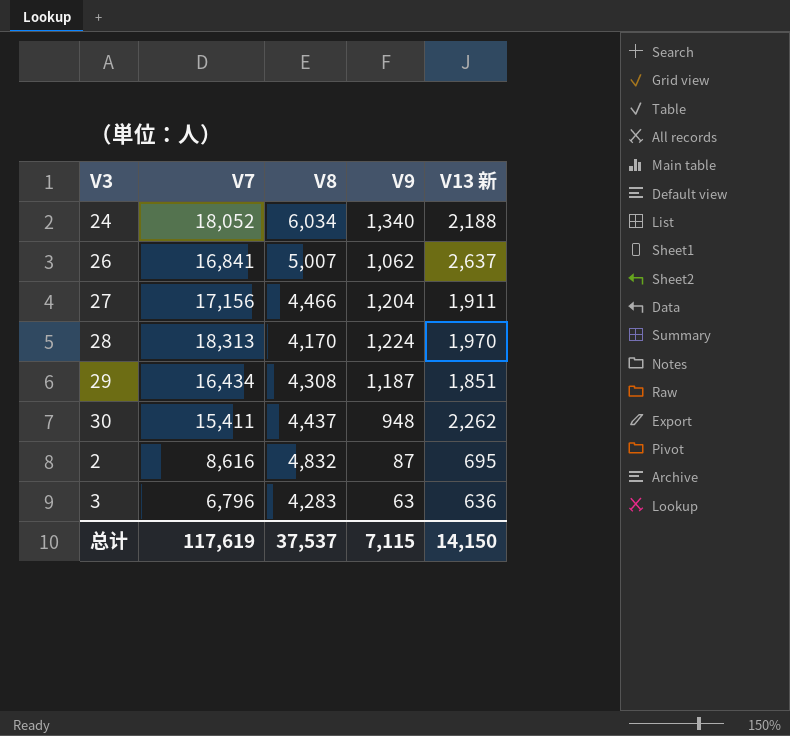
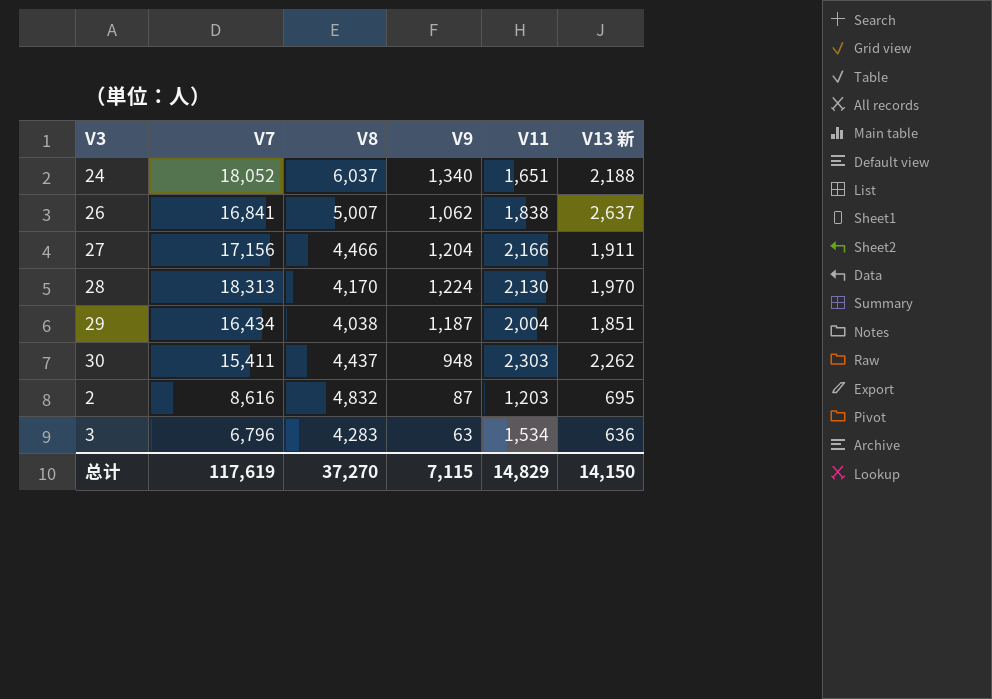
column V11 | position: none -> 5
24 | V8: 6,034 -> 6,037
29 | V8: 4,308 -> 4,038
总计 | V8: 37,537 -> 37,270

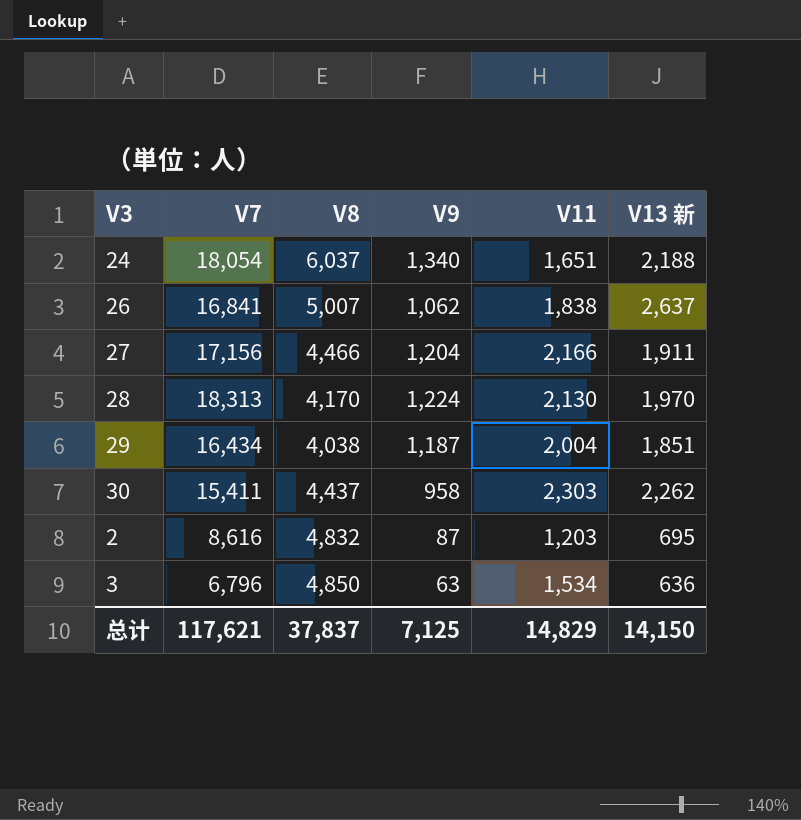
24 | V7: 18,052 -> 18,054
30 | V9: 948 -> 958
3 | V8: 4,283 -> 4,850
总计 | V7: 117,619 -> 117,621
总计 | V8: 37,270 -> 37,837
总计 | V9: 7,115 -> 7,125

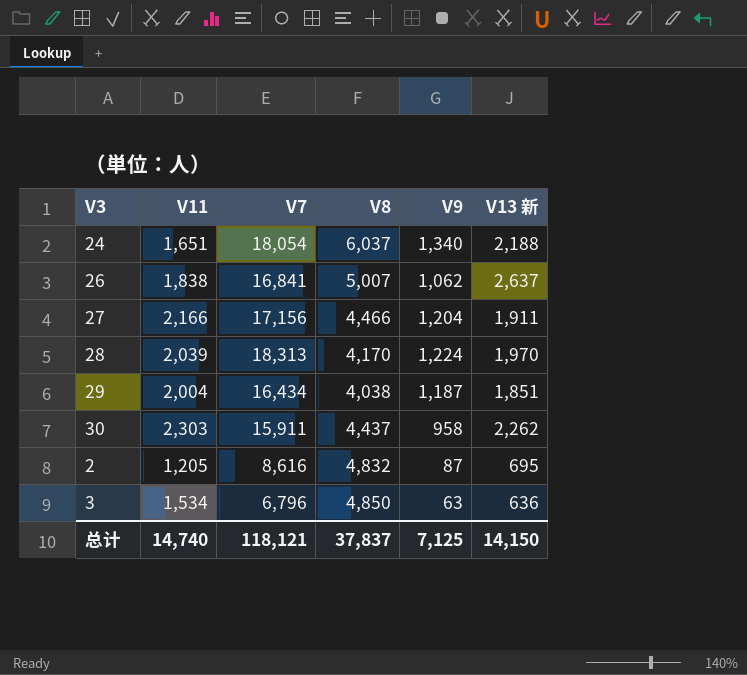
column V11 | position: 5 -> 2
28 | V11: 2,130 -> 2,039
30 | V7: 15,411 -> 15,911
2 | V11: 1,203 -> 1,205
总计 | V11: 14,829 -> 14,740
总计 | V7: 117,621 -> 118,121

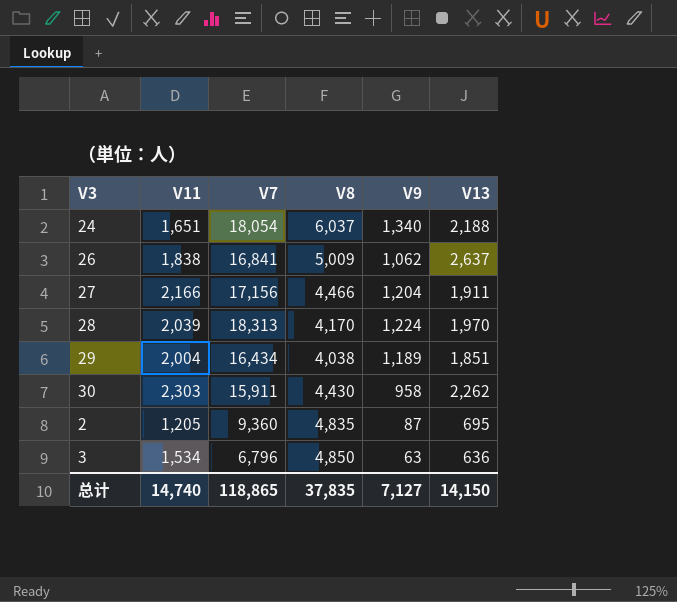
column name: V13 新 -> V13
26 | V8: 5,007 -> 5,009
29 | V9: 1,187 -> 1,189
30 | V8: 4,437 -> 4,430
2 | V7: 8,616 -> 9,360
2 | V8: 4,832 -> 4,835
总计 | V7: 118,121 -> 118,865
总计 | V8: 37,837 -> 37,835
总计 | V9: 7,125 -> 7,127

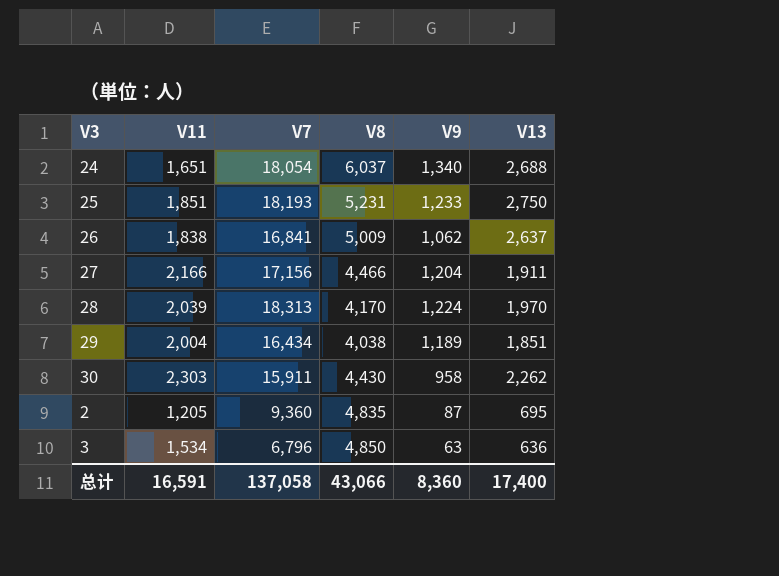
24 | V13: 2,188 -> 2,688
row 25: none -> 1,851 | 18,193 | 5,231 | 1,233 | 2,750
总计 | V11: 14,740 -> 16,591
总计 | V7: 118,865 -> 137,058
总计 | V8: 37,835 -> 43,066
总计 | V9: 7,127 -> 8,360
总计 | V13: 14,150 -> 17,400

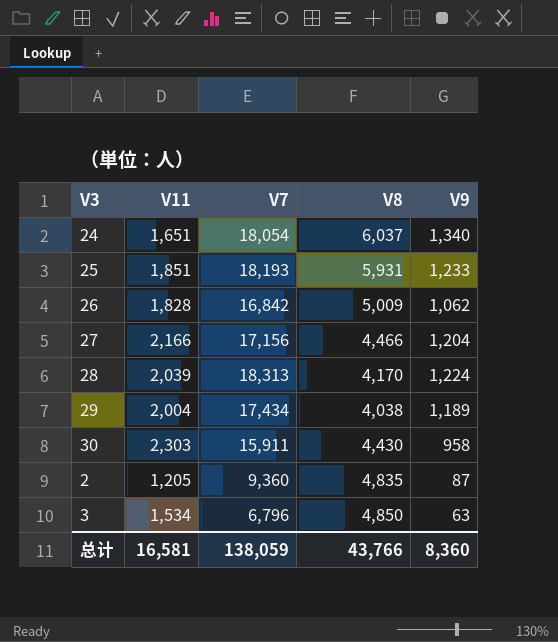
column V13 | position: 6 -> none
25 | V8: 5,231 -> 5,931
26 | V11: 1,838 -> 1,828
26 | V7: 16,841 -> 16,842
29 | V7: 16,434 -> 17,434
总计 | V11: 16,591 -> 16,581
总计 | V7: 137,058 -> 138,059
总计 | V8: 43,066 -> 43,766

